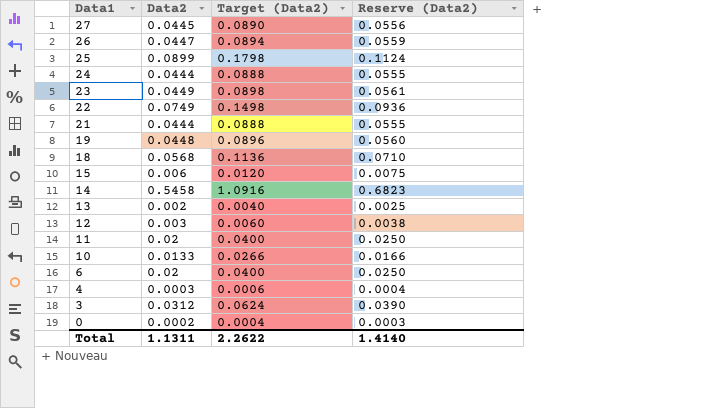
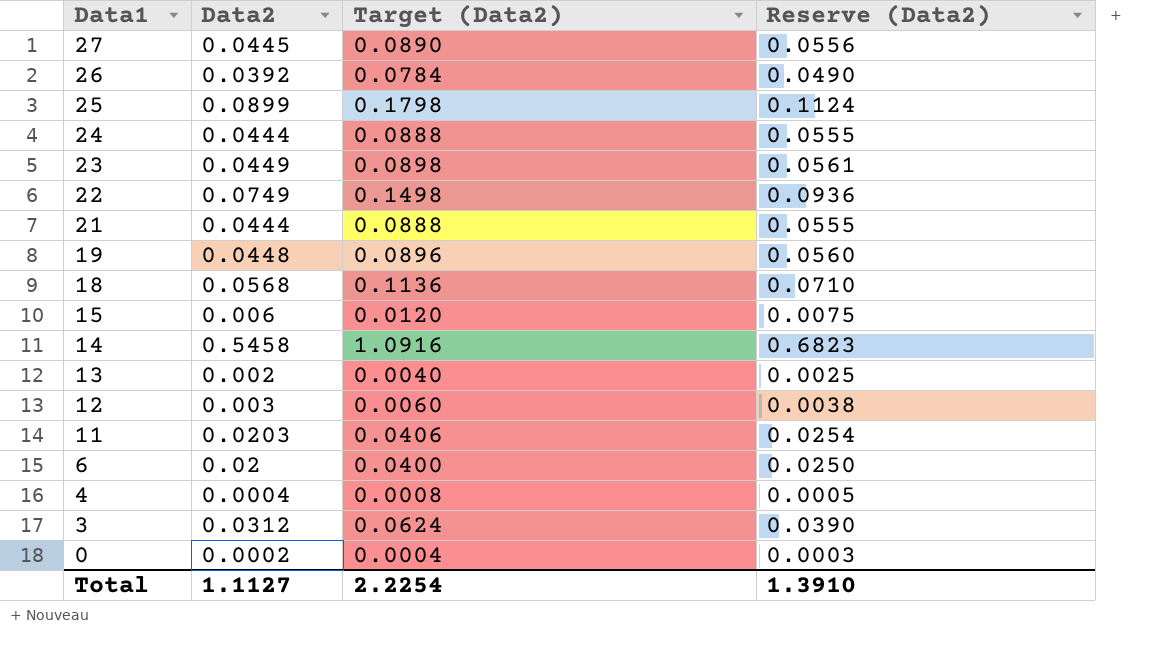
row 10: 0.0133 | 0.0266 | 0.0166 -> none
26 | Data2: 0.0447 -> 0.0392
26 | Target (Data2): 0.0894 -> 0.0784
26 | Reserve (Data2): 0.0559 -> 0.0490
11 | Data2: 0.02 -> 0.0203
11 | Target (Data2): 0.0400 -> 0.0406
11 | Reserve (Data2): 0.0250 -> 0.0254
4 | Data2: 0.0003 -> 0.0004
4 | Target (Data2): 0.0006 -> 0.0008
4 | Reserve (Data2): 0.0004 -> 0.0005
Total | Data2: 1.1311 -> 1.1127
Total | Target (Data2): 2.2622 -> 2.2254
Total | Reserve (Data2): 1.4140 -> 1.3910

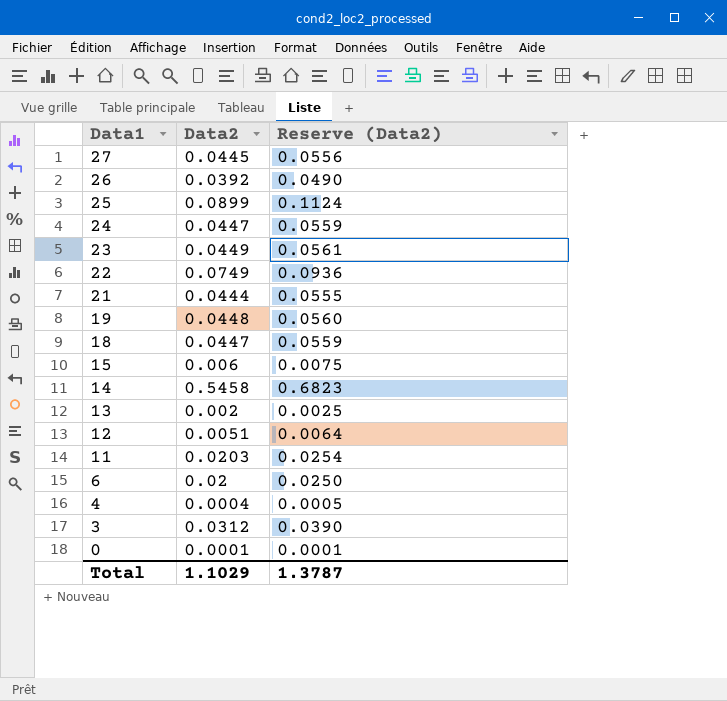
column Target (Data2) | formula: [Data2] * 2 -> none
24 | Data2: 0.0444 -> 0.0447
24 | Reserve (Data2): 0.0555 -> 0.0559
18 | Data2: 0.0568 -> 0.0447
18 | Reserve (Data2): 0.0710 -> 0.0559
12 | Data2: 0.003 -> 0.0051
12 | Reserve (Data2): 0.0038 -> 0.0064
0 | Data2: 0.0002 -> 0.0001
0 | Reserve (Data2): 0.0003 -> 0.0001
Total | Data2: 1.1127 -> 1.1029
Total | Reserve (Data2): 1.3910 -> 1.3787

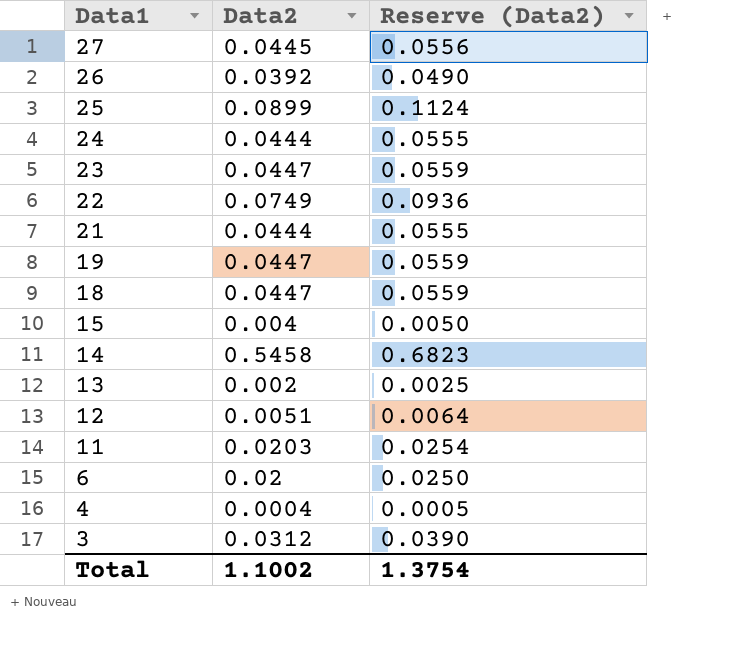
row 0: 0.0001 | 0.0001 -> none
24 | Data2: 0.0447 -> 0.0444
24 | Reserve (Data2): 0.0559 -> 0.0555
23 | Data2: 0.0449 -> 0.0447
23 | Reserve (Data2): 0.0561 -> 0.0559
19 | Data2: 0.0448 -> 0.0447
19 | Reserve (Data2): 0.0560 -> 0.0559
15 | Data2: 0.006 -> 0.004
15 | Reserve (Data2): 0.0075 -> 0.0050
Total | Data2: 1.1029 -> 1.1002
Total | Reserve (Data2): 1.3787 -> 1.3754

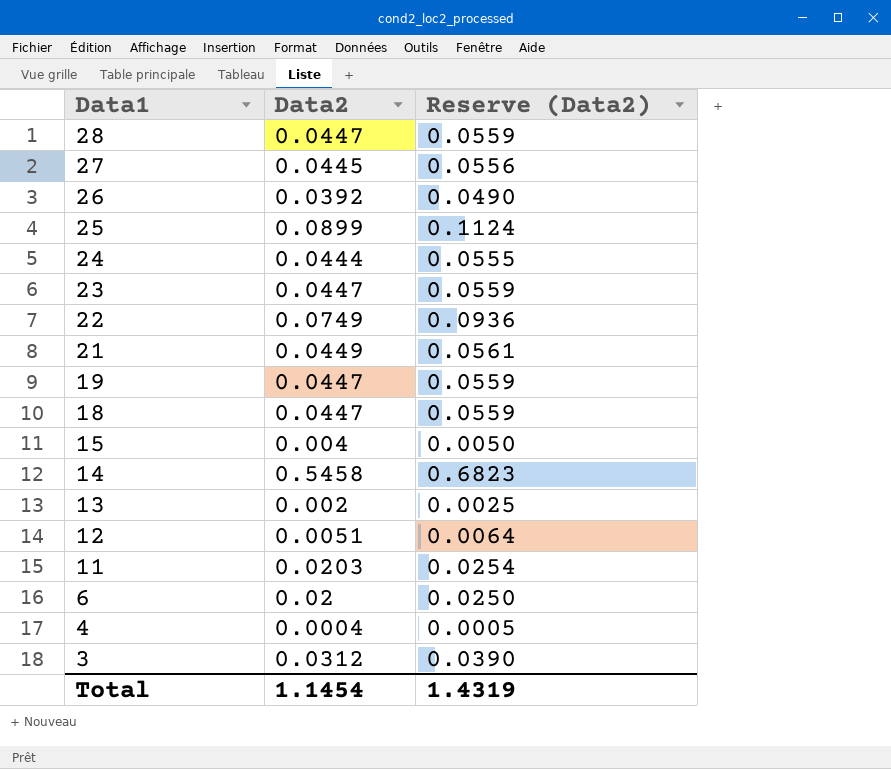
row 28: none -> 0.0447 | 0.0559
21 | Data2: 0.0444 -> 0.0449
21 | Reserve (Data2): 0.0555 -> 0.0561
Total | Data2: 1.1002 -> 1.1454
Total | Reserve (Data2): 1.3754 -> 1.4319

